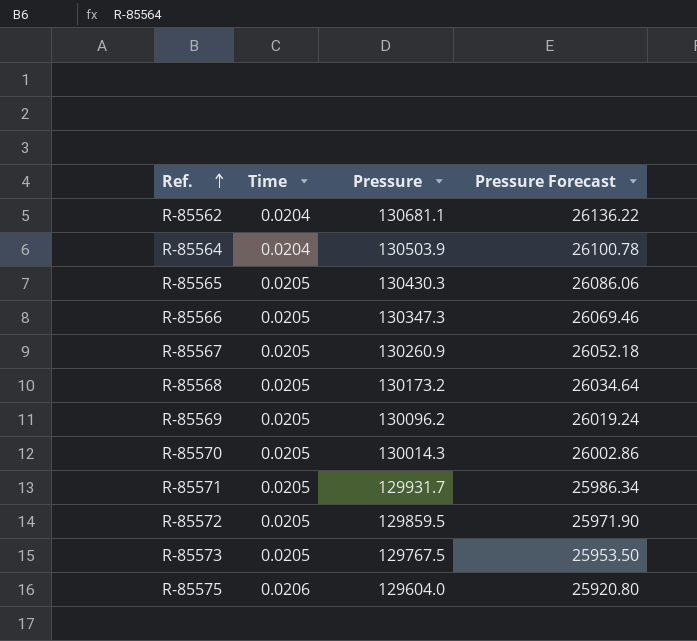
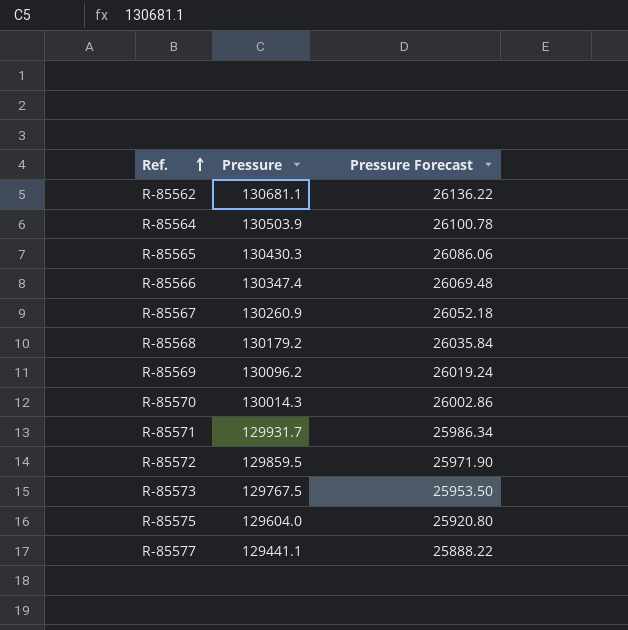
column Time | position: 2 -> none
R-85566 | Pressure: 130347.3 -> 130347.4
R-85566 | Pressure Forecast: 26069.46 -> 26069.48
R-85568 | Pressure: 130173.2 -> 130179.2
R-85568 | Pressure Forecast: 26034.64 -> 26035.84
row R-85577: none -> 129441.1 | 25888.22

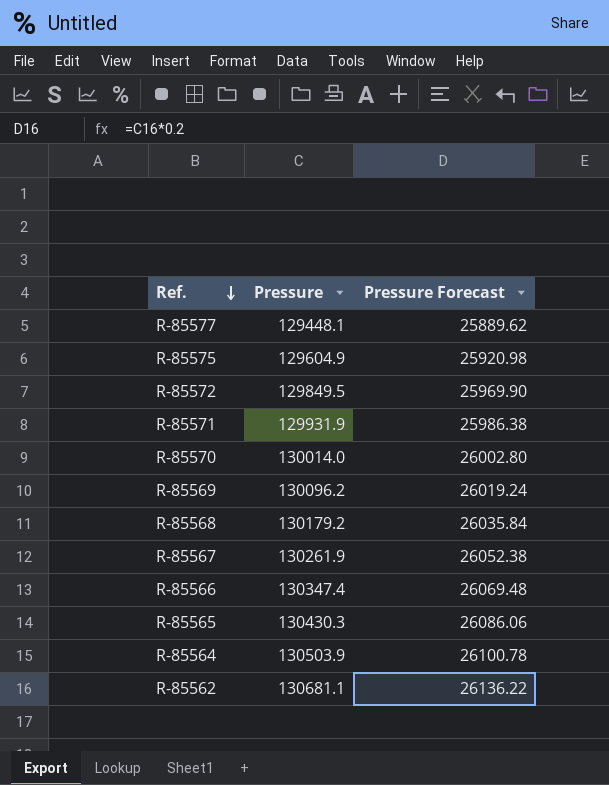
row order: Ref. ascending -> Ref. descending
row R-85573: 129767.5 | 25953.50 -> none
R-85577 | Pressure: 129441.1 -> 129448.1
R-85577 | Pressure Forecast: 25888.22 -> 25889.62
R-85575 | Pressure: 129604.0 -> 129604.9
R-85575 | Pressure Forecast: 25920.80 -> 25920.98
R-85572 | Pressure: 129859.5 -> 129849.5
R-85572 | Pressure Forecast: 25971.90 -> 25969.90
R-85571 | Pressure: 129931.7 -> 129931.9
R-85571 | Pressure Forecast: 25986.34 -> 25986.38
R-85570 | Pressure: 130014.3 -> 130014.0
R-85570 | Pressure Forecast: 26002.86 -> 26002.80
R-85567 | Pressure: 130260.9 -> 130261.9
R-85567 | Pressure Forecast: 26052.18 -> 26052.38

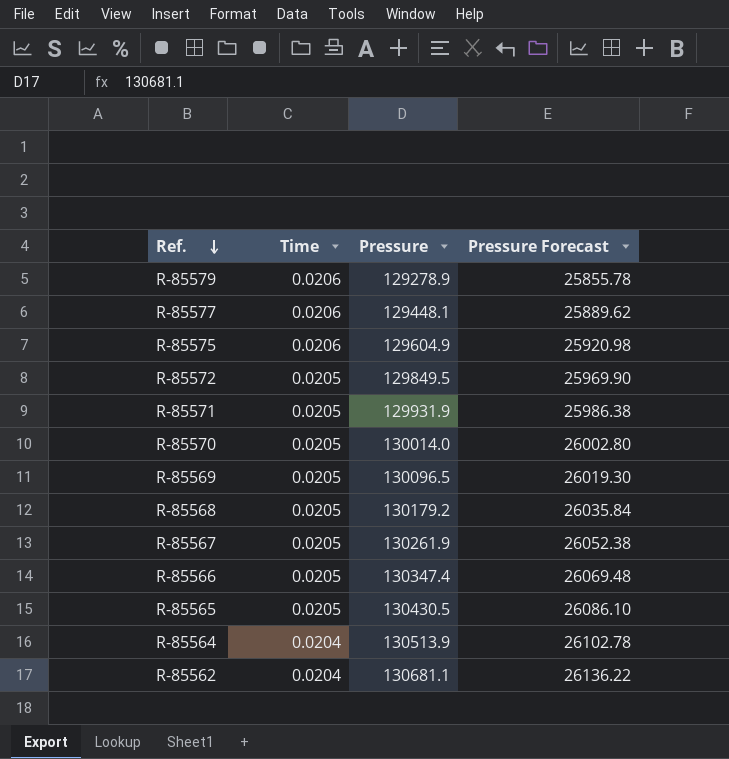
column Time | position: none -> 2
row R-85579: none -> 0.0206 | 129278.9 | 25855.78
R-85569 | Pressure: 130096.2 -> 130096.5
R-85569 | Pressure Forecast: 26019.24 -> 26019.30
R-85565 | Pressure: 130430.3 -> 130430.5
R-85565 | Pressure Forecast: 26086.06 -> 26086.10
R-85564 | Pressure: 130503.9 -> 130513.9
R-85564 | Pressure Forecast: 26100.78 -> 26102.78

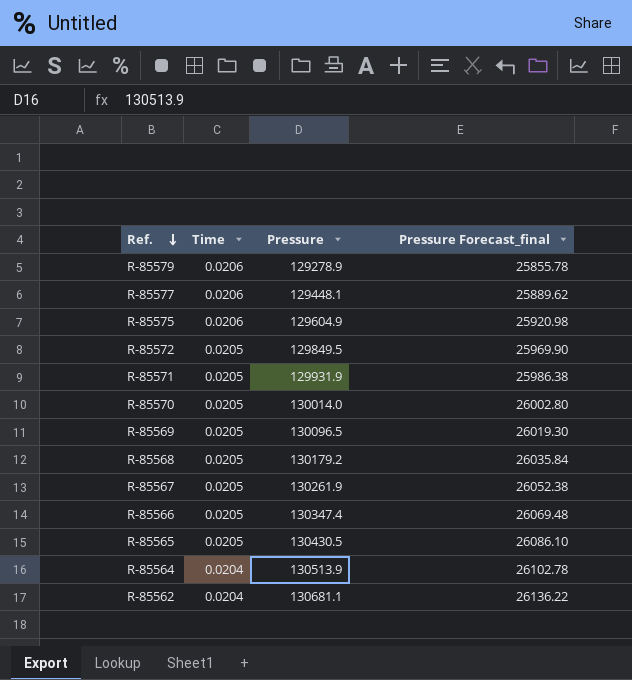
column name: Pressure Forecast -> Pressure Forecast_final

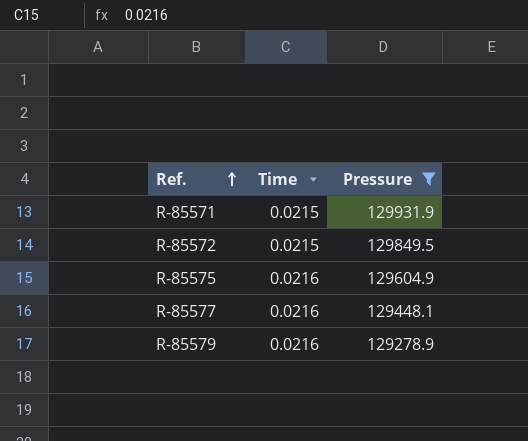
filter: none -> Pressure <= 129931.9
row order: Ref. descending -> Ref. ascending
column Pressure Forecast_final | formula: [Pressure] * 0.2 -> none
R-85571 | Time: 0.0205 -> 0.0215
R-85572 | Time: 0.0205 -> 0.0215
R-85575 | Time: 0.0206 -> 0.0216
R-85577 | Time: 0.0206 -> 0.0216
R-85579 | Time: 0.0206 -> 0.0216

